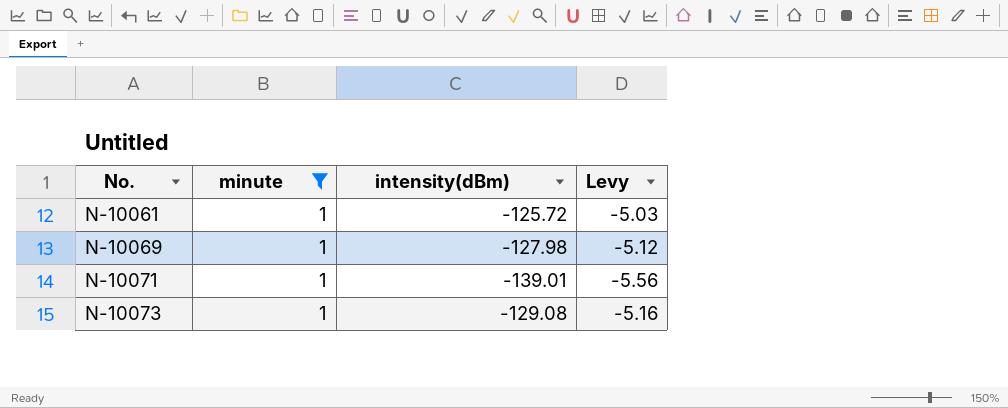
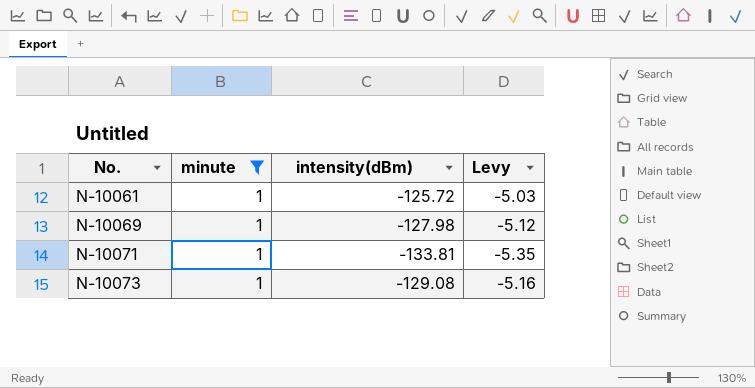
N-10071 | intensity(dBm): -139.01 -> -133.81
N-10071 | Levy: -5.56 -> -5.35

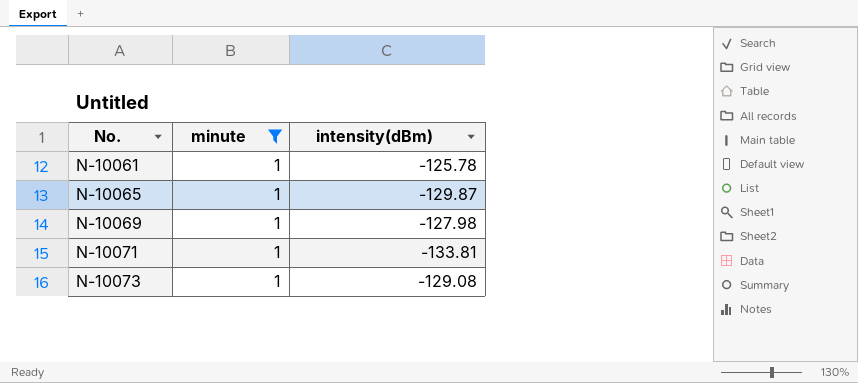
column Levy | formula: [intensity(dBm)] * 0.04 -> none
N-10061 | intensity(dBm): -125.72 -> -125.78
row N-10065: none -> 1 | -129.87

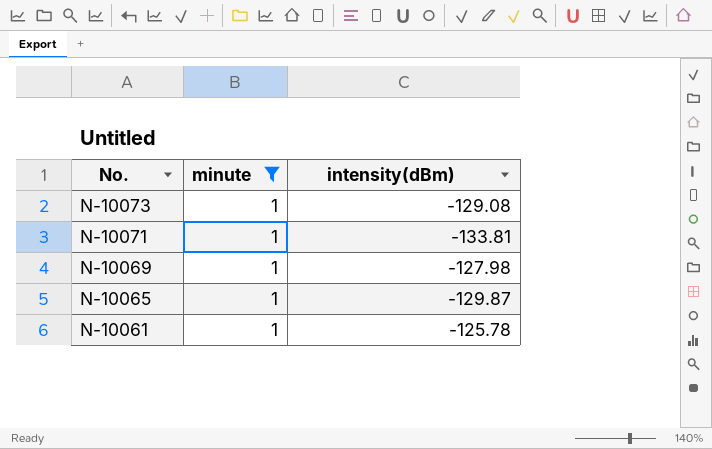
row order: No. ascending -> No. descending

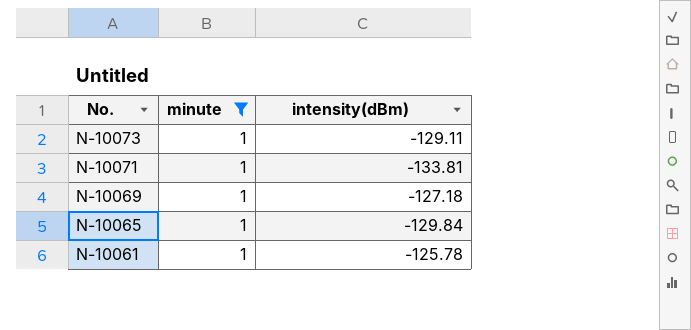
N-10073 | intensity(dBm): -129.08 -> -129.11
N-10069 | intensity(dBm): -127.98 -> -127.18
N-10065 | intensity(dBm): -129.87 -> -129.84

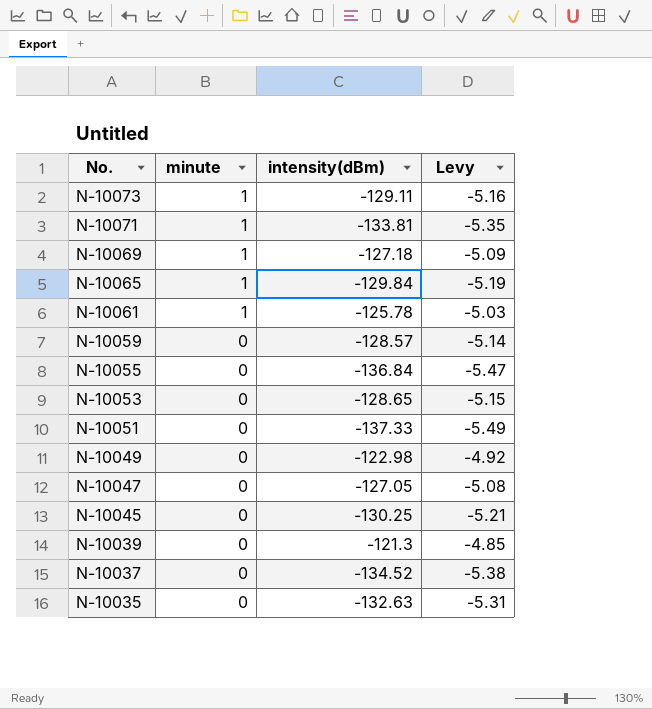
filter: minute = 1 -> none
column Levy | formula: none -> [intensity(dBm)] * 0.04

